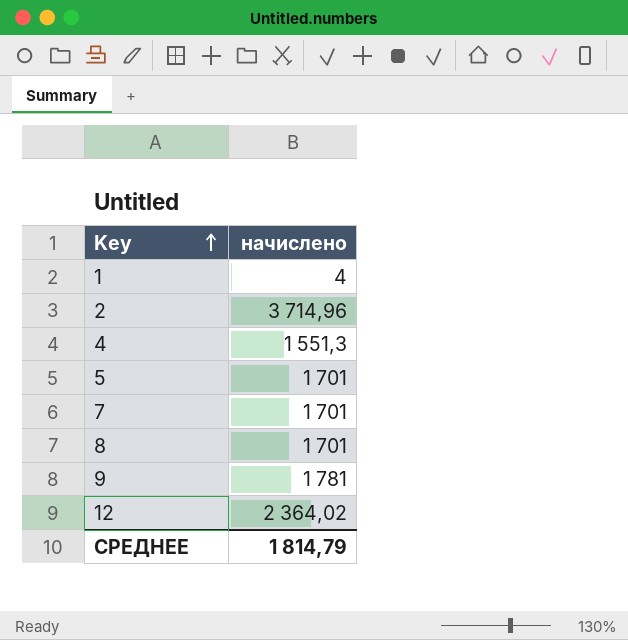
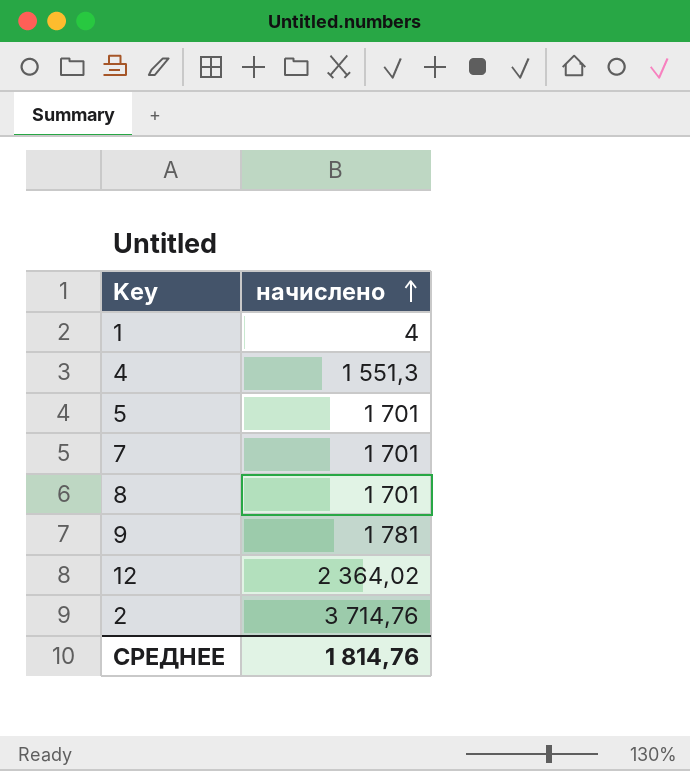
row order: Key ascending -> начислено ascending
2 | начислено: 3 714,96 -> 3 714,76
СРЕДНЕЕ | начислено: 1 814,79 -> 1 814,76

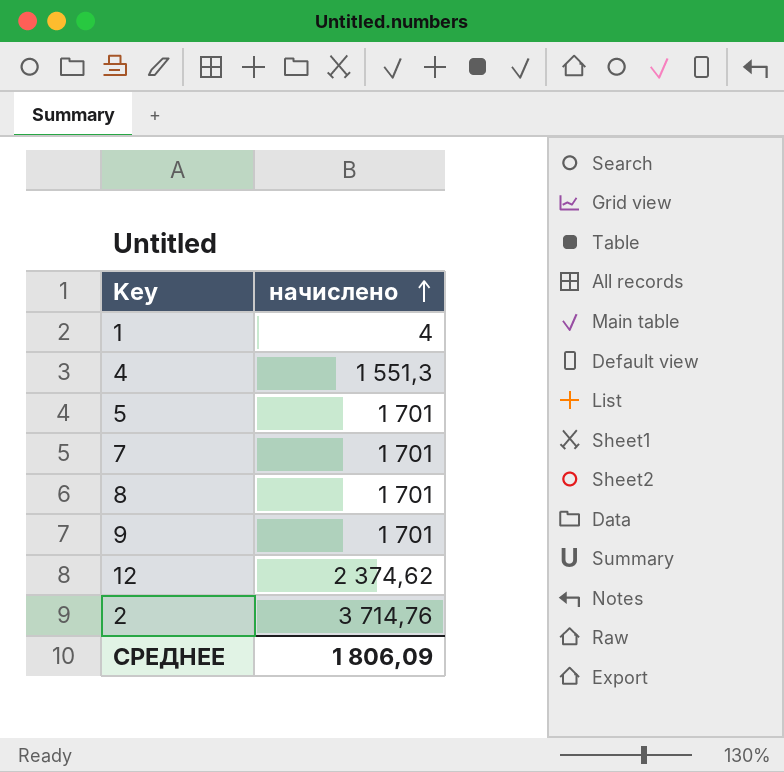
9 | начислено: 1 781 -> 1 701
12 | начислено: 2 364,02 -> 2 374,62
СРЕДНЕЕ | начислено: 1 814,76 -> 1 806,09

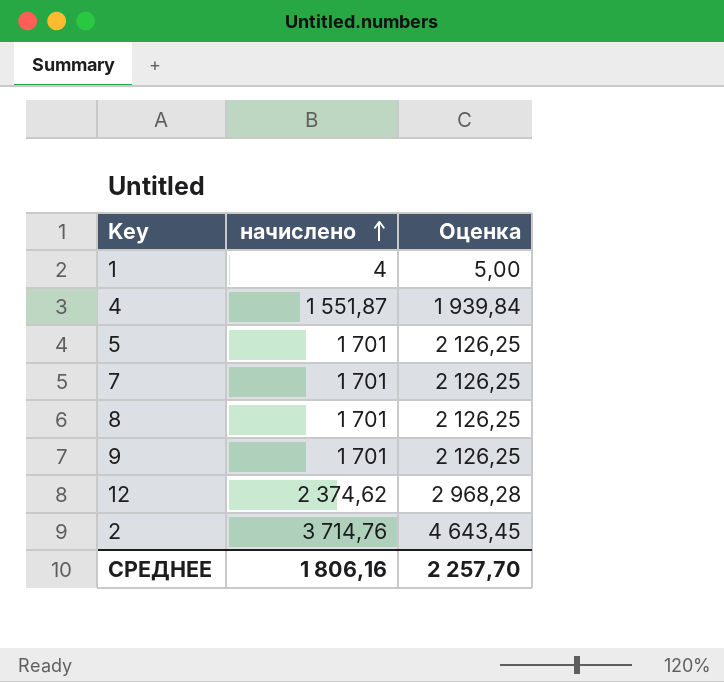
column Оценка | formula: none -> [начислено] * 1,25
4 | начислено: 1 551,3 -> 1 551,87
СРЕДНЕЕ | начислено: 1 806,09 -> 1 806,16

